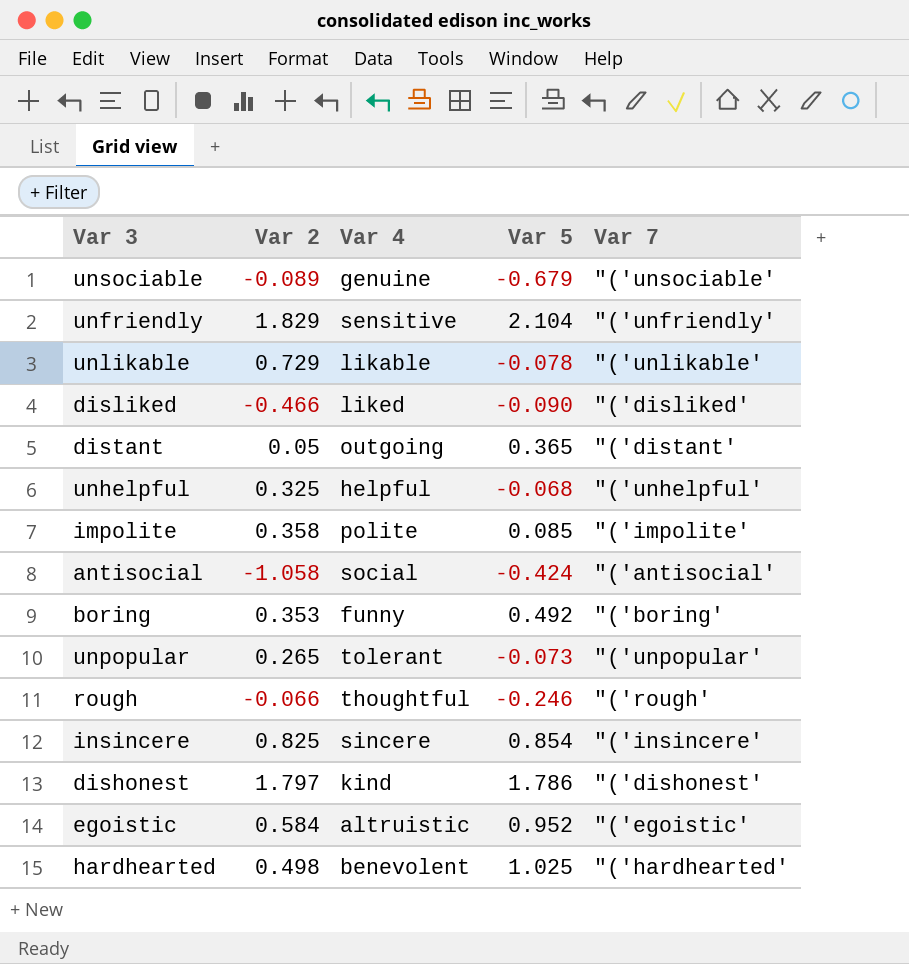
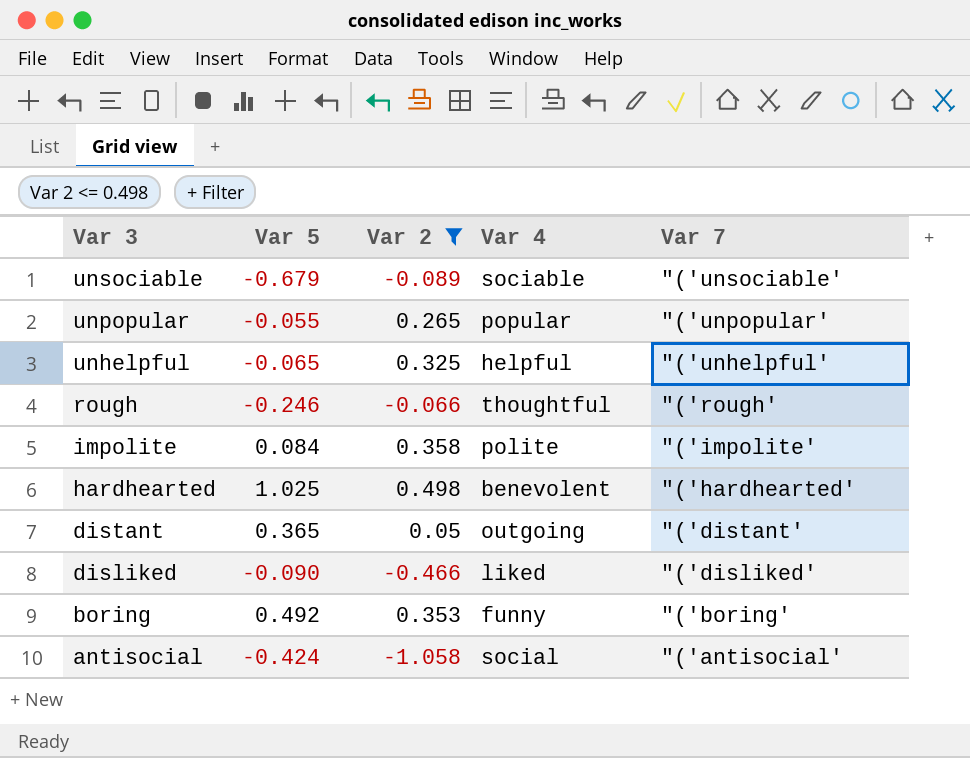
filter: none -> Var 2 <= 0.498
row order: none -> Var 3 descending
column Var 5 | position: 4 -> 2
unsociable | Var 4: genuine -> sociable
unpopular | Var 5: -0.073 -> -0.055
unpopular | Var 4: tolerant -> popular
unhelpful | Var 5: -0.068 -> -0.065
impolite | Var 5: 0.085 -> 0.084

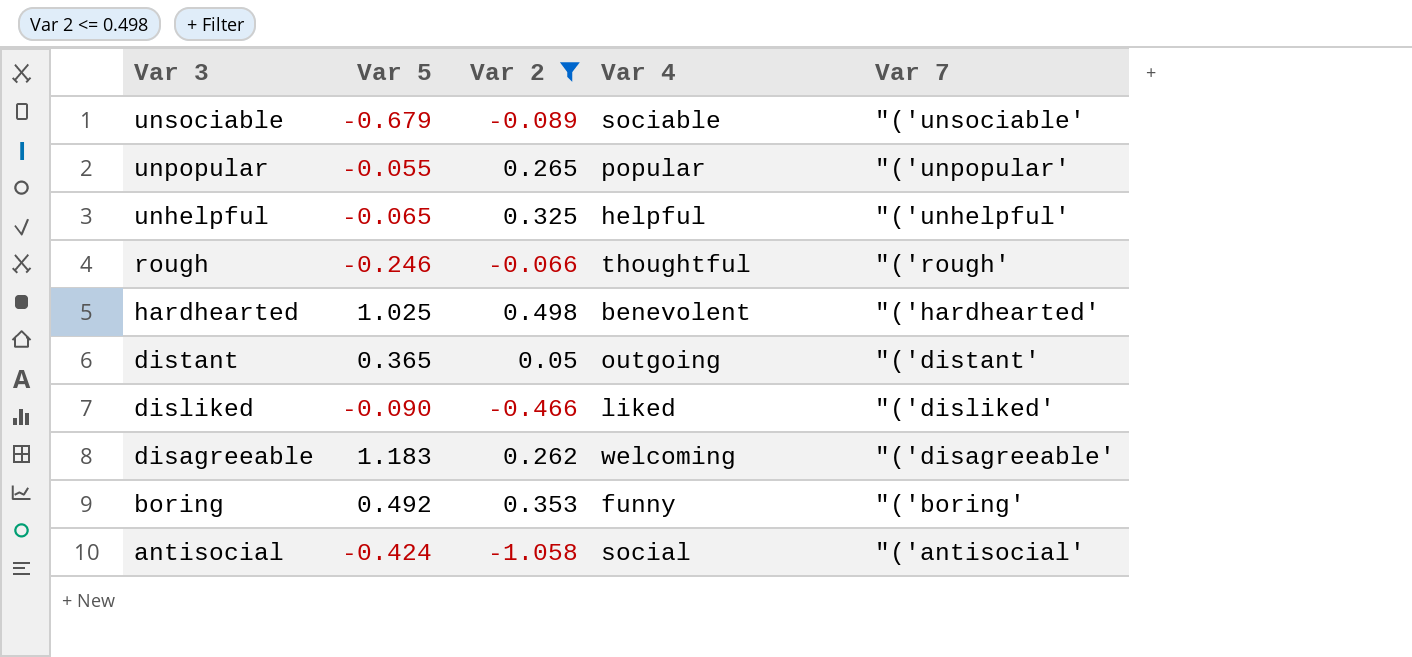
row impolite: 0.084 | 0.358 | polite | "('impolite' -> none
row disagreeable: none -> 1.183 | 0.262 | welcoming | "('disagreeable'

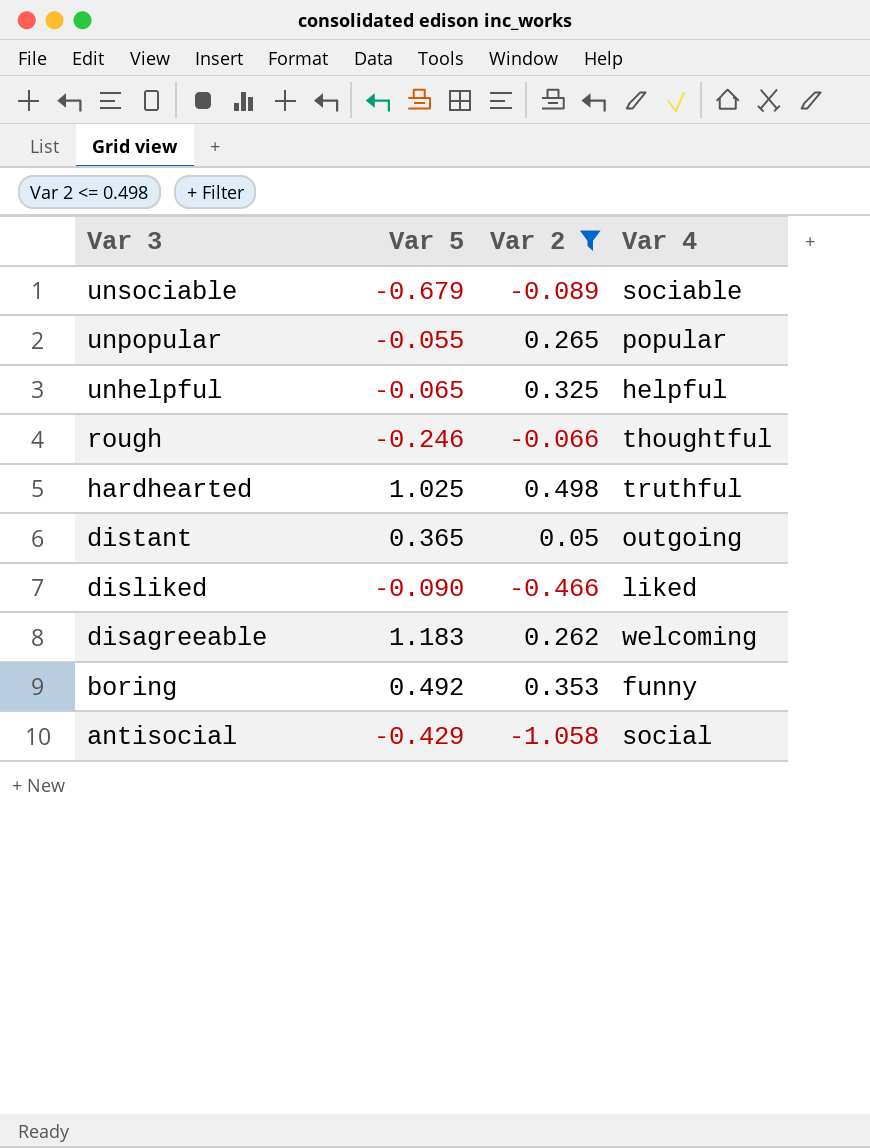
column Var 7 | position: 5 -> none
hardhearted | Var 4: benevolent -> truthful
antisocial | Var 5: -0.424 -> -0.429

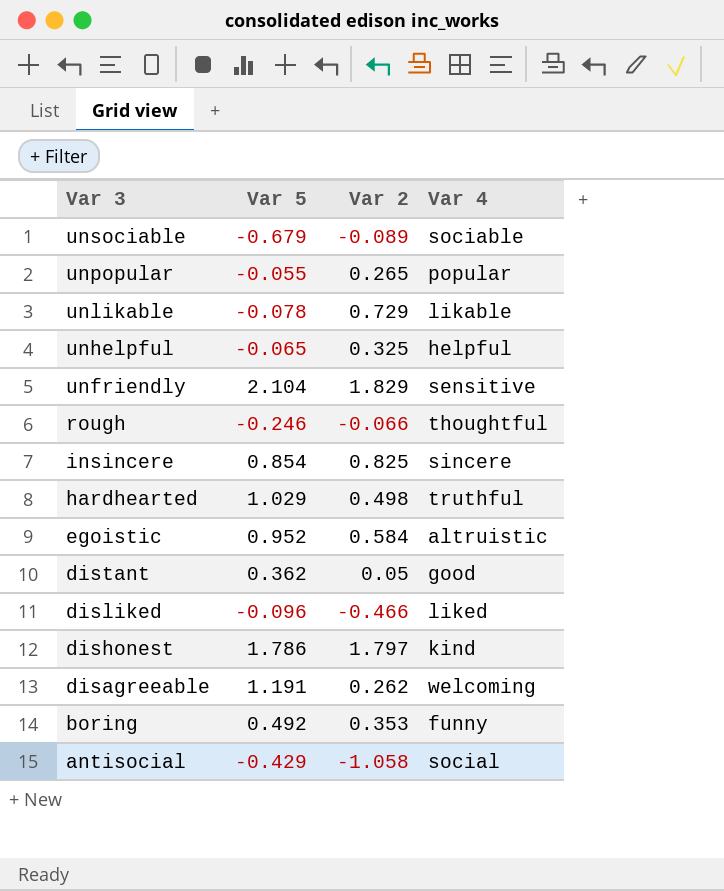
filter: Var 2 <= 0.498 -> none
hardhearted | Var 5: 1.025 -> 1.029
distant | Var 5: 0.365 -> 0.362
distant | Var 4: outgoing -> good
disliked | Var 5: -0.090 -> -0.096
disagreeable | Var 5: 1.183 -> 1.191

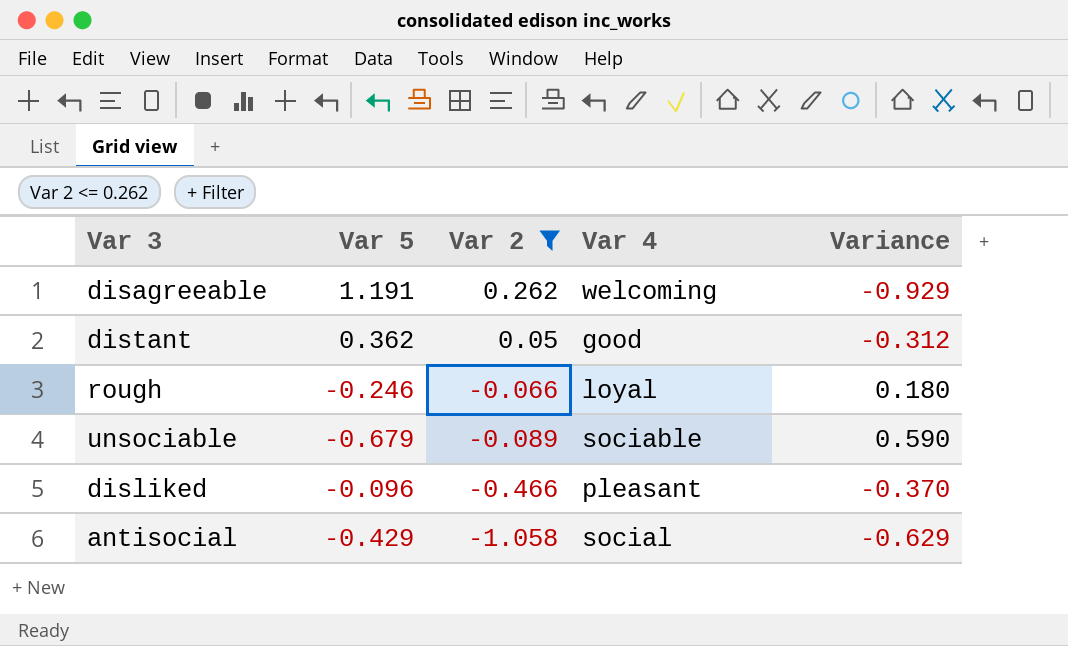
filter: none -> Var 2 <= 0.262
row order: Var 3 descending -> Var 2 descending
column Variance | formula: none -> [Var 2] - [Var 5]
rough | Var 4: thoughtful -> loyal
disliked | Var 4: liked -> pleasant

